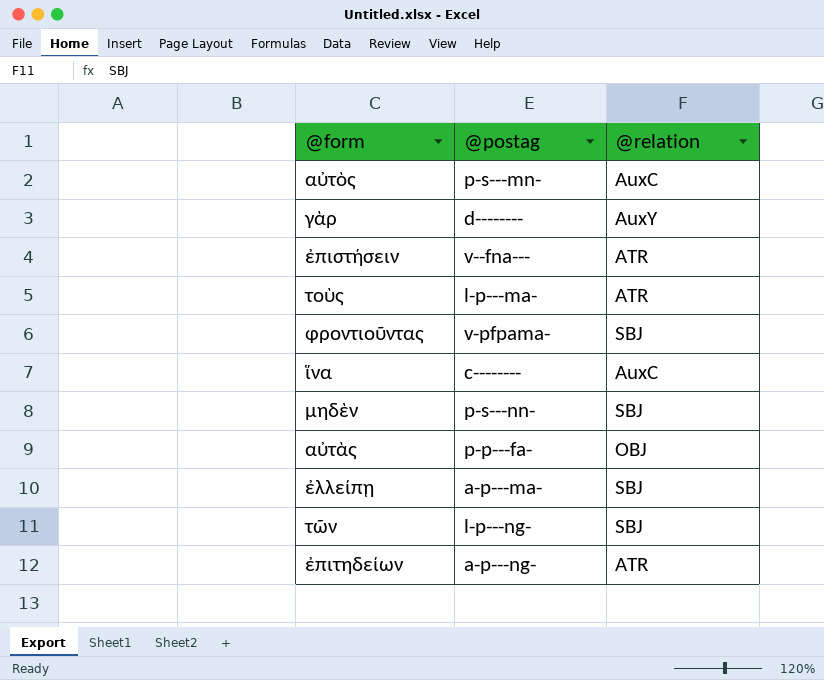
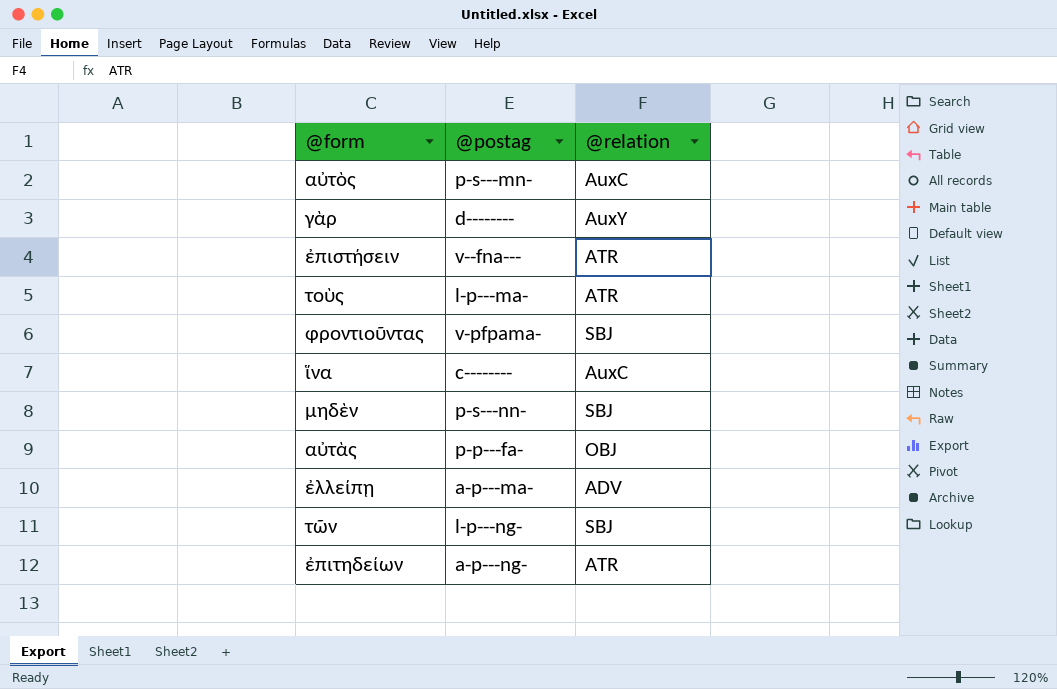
ἐλλείπῃ | @relation: SBJ -> ADV

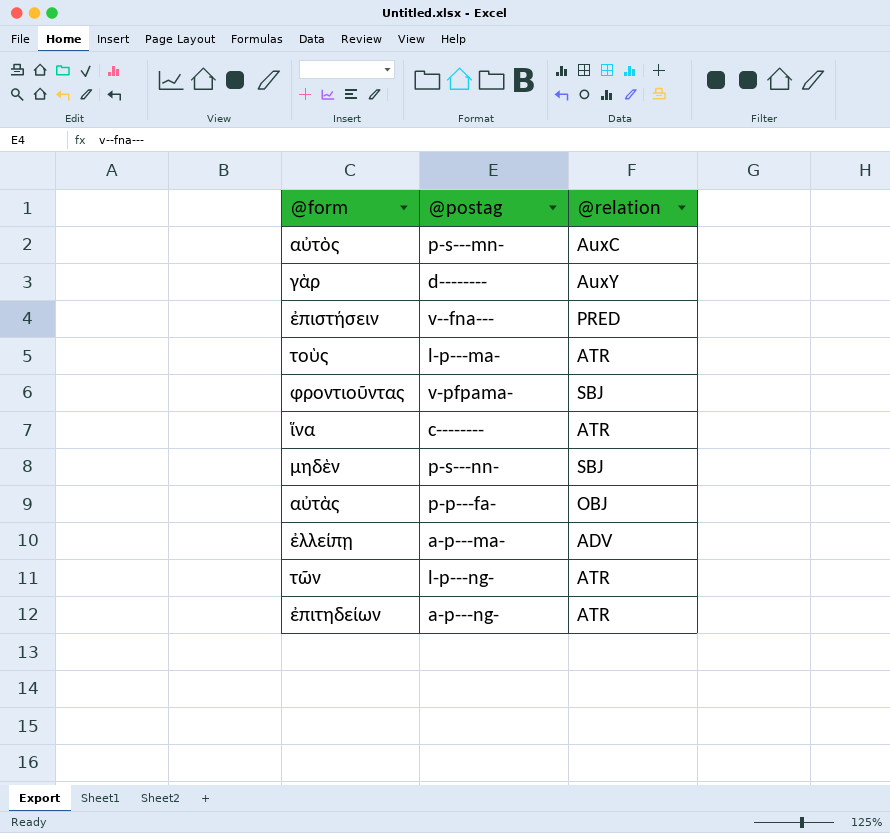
ἐπιστήσειν | @relation: ATR -> PRED
ἵνα | @relation: AuxC -> ATR
τῶν | @relation: SBJ -> ATR

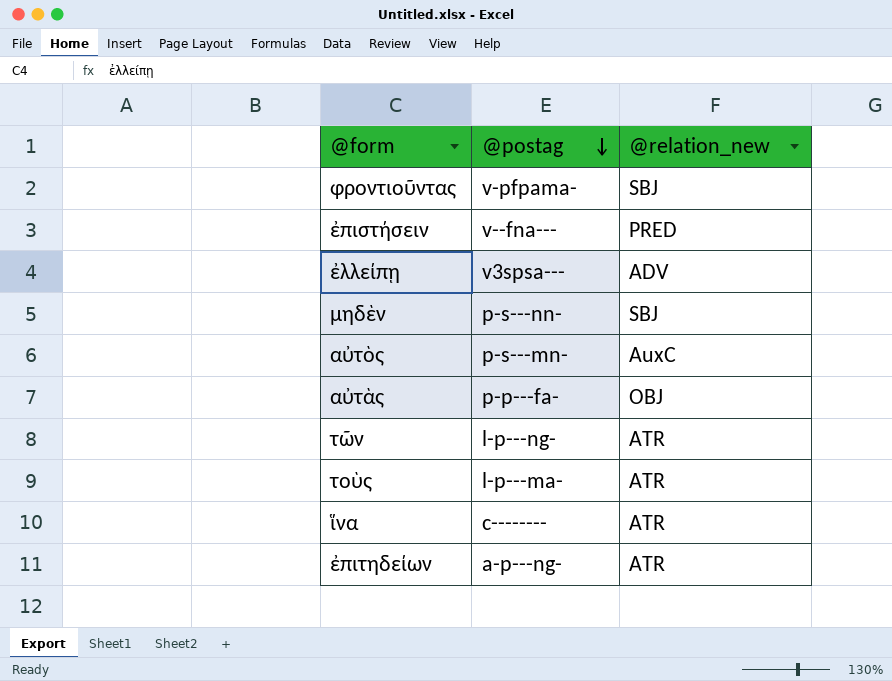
row order: none -> @postag descending
column name: @relation -> @relation_new
row γὰρ: d-------- | AuxY -> none
ἐλλείπῃ | @postag: a-p---ma- -> v3spsa---

